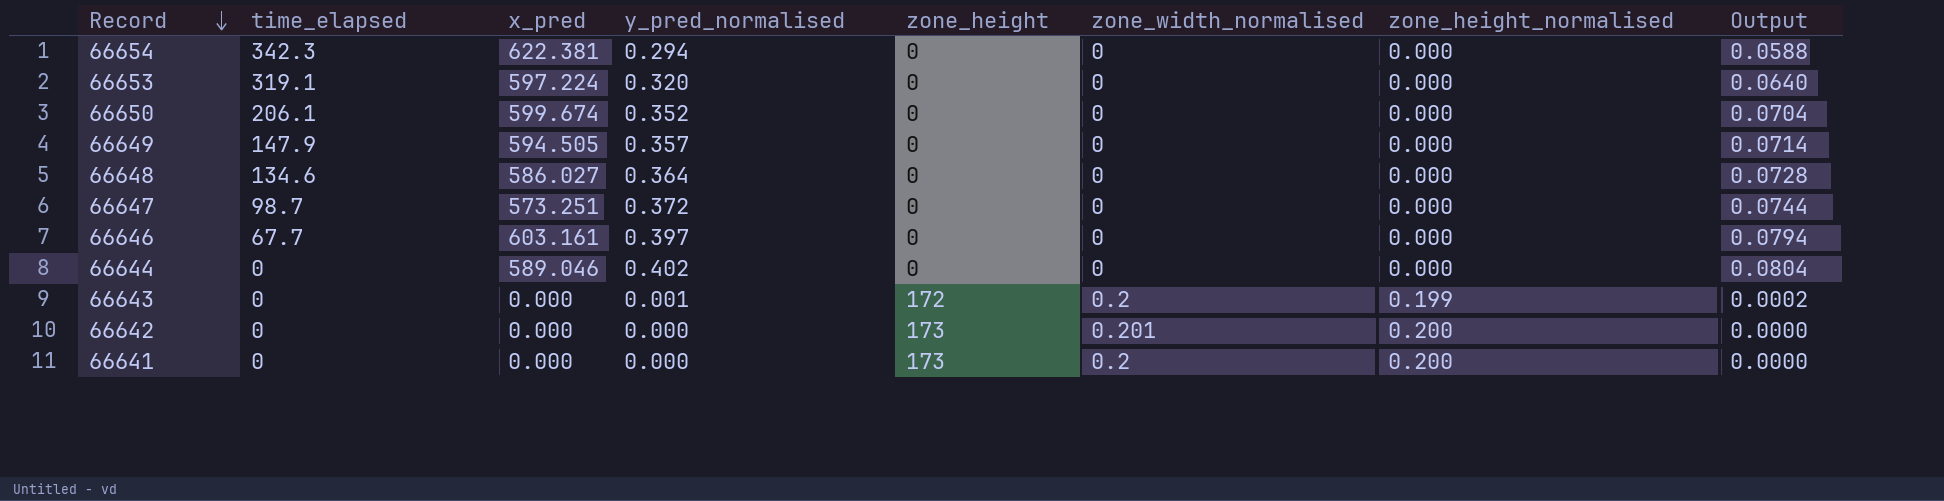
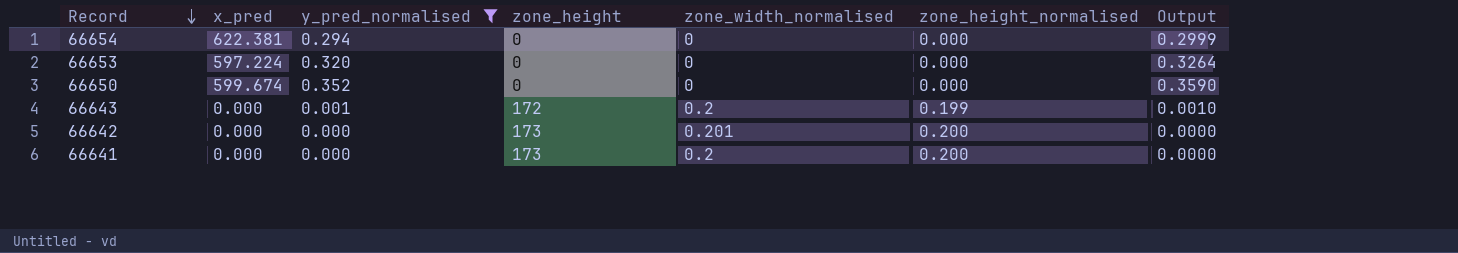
filter: none -> y_pred_normalised <= 0.352
column time_elapsed | position: 2 -> none
column Output | formula: [y_pred_normalised] * 0.2 -> [y_pred_normalised] * 1.02

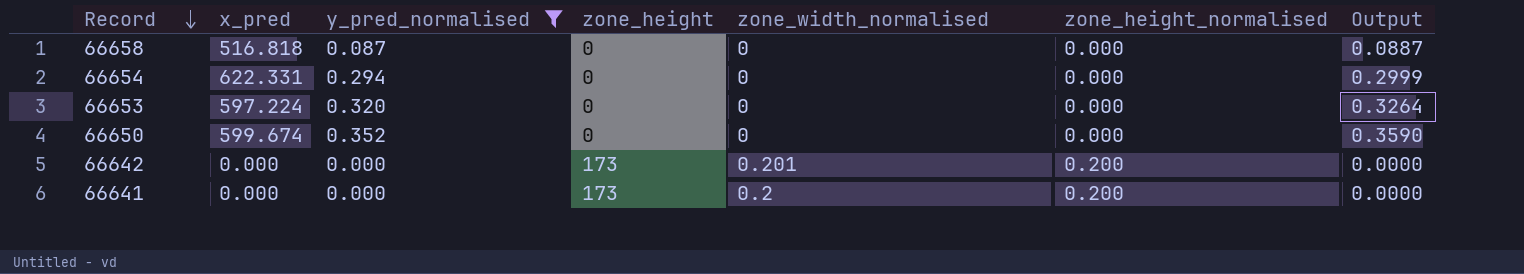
row 66643: 0.000 | 0.001 | 172 | 0.2 | 0.199 | 0.0010 -> none
row 66658: none -> 516.818 | 0.087 | 0 | 0 | 0.000 | 0.0887
66654 | x_pred: 622.381 -> 622.331

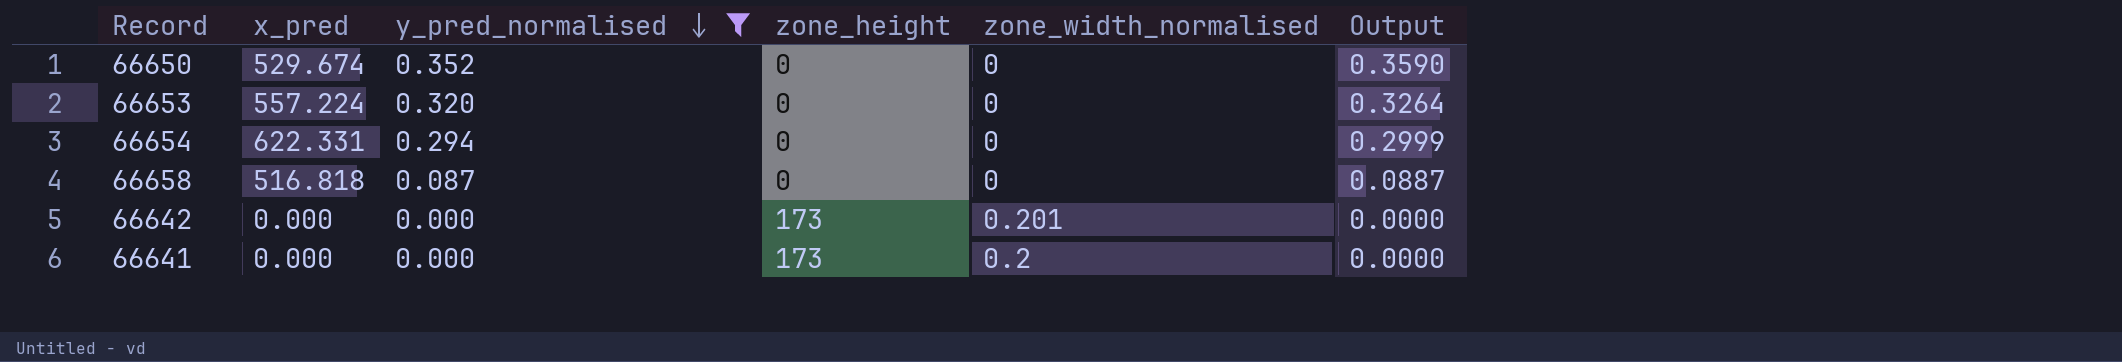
row order: Record descending -> y_pred_normalised descending
column zone_height_normalised | position: 6 -> none
66650 | x_pred: 599.674 -> 529.674
66653 | x_pred: 597.224 -> 557.224

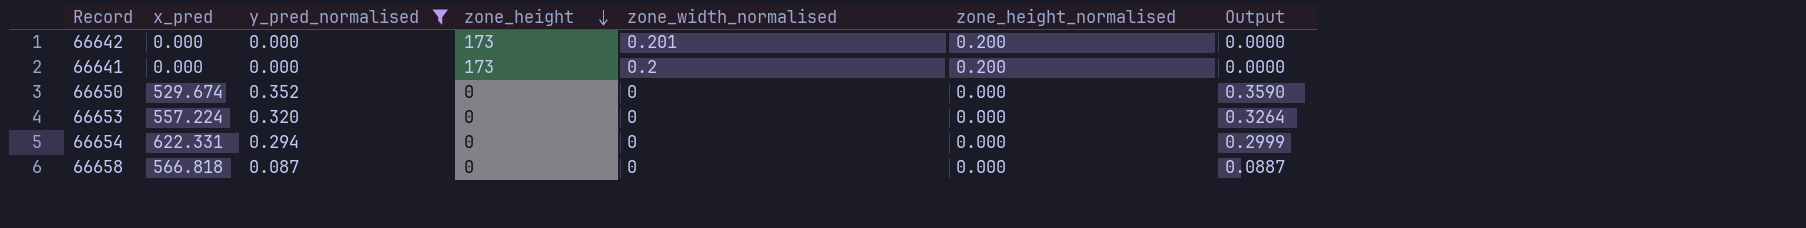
row order: y_pred_normalised descending -> zone_height descending
column zone_height_normalised | position: none -> 6
66658 | x_pred: 516.818 -> 566.818

